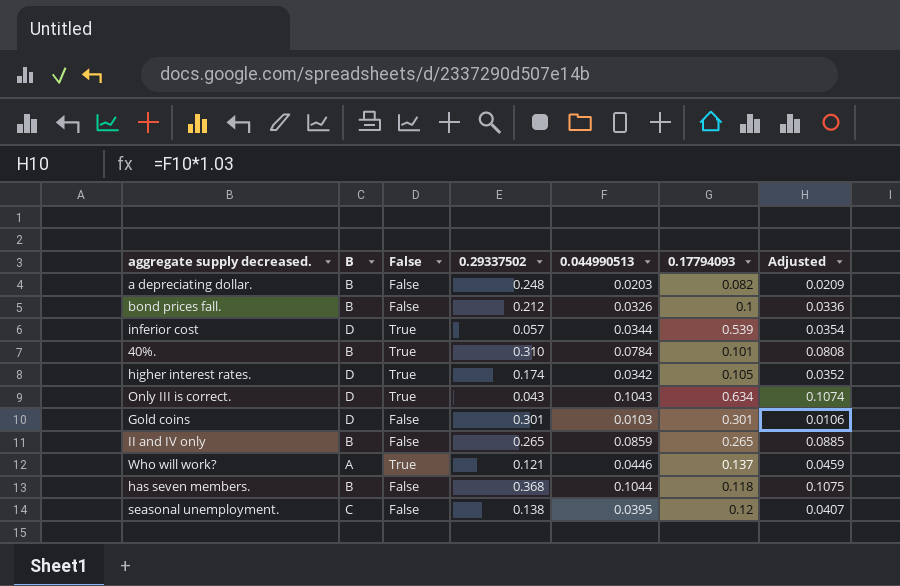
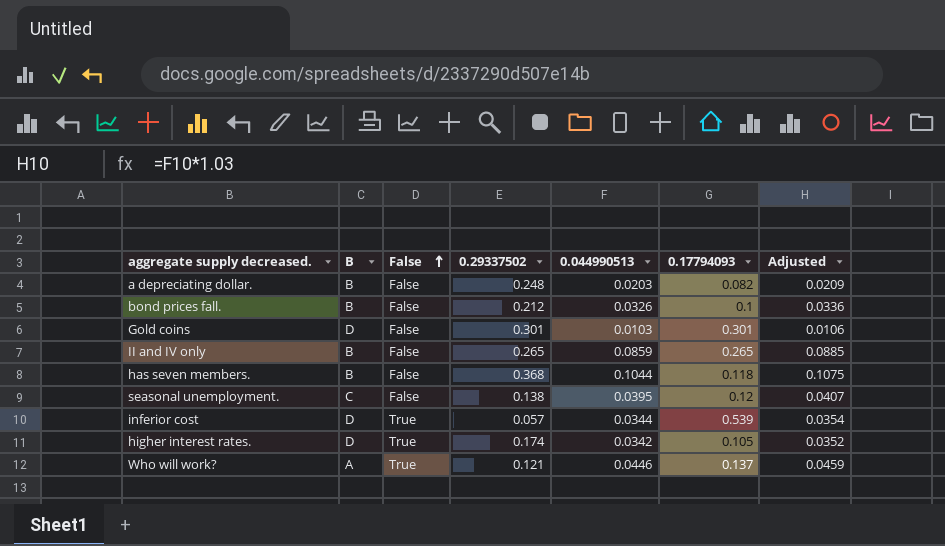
row order: none -> False ascending
row 40%.: B | True | 0.310 | 0.0784 | 0.101 | 0.0808 -> none
row Only III is correct.: D | True | 0.043 | 0.1043 | 0.634 | 0.1074 -> none

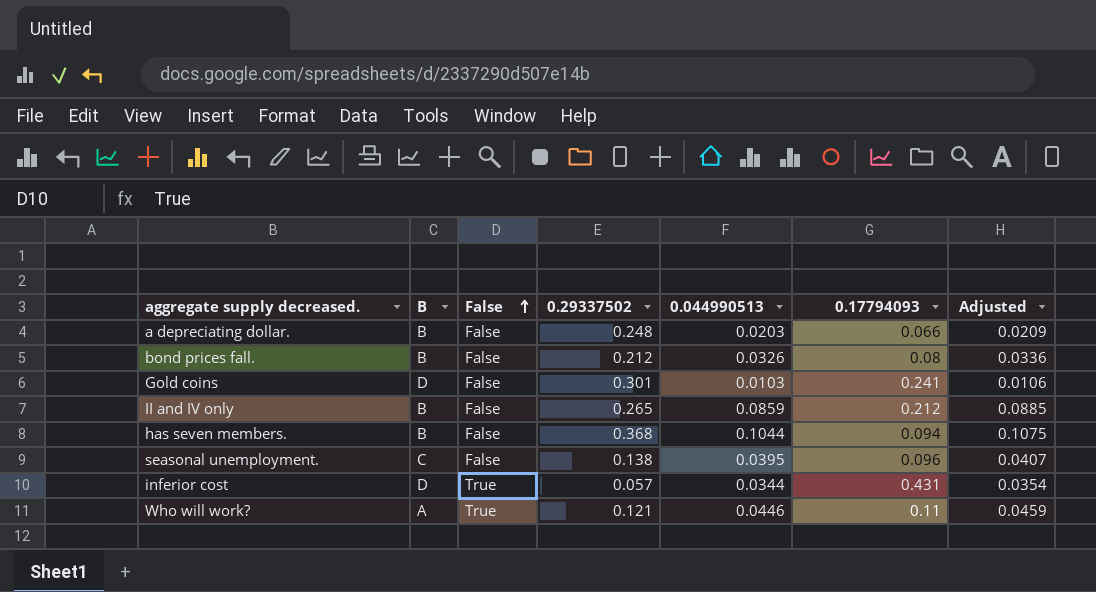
row higher interest rates.: D | True | 0.174 | 0.0342 | 0.105 | 0.0352 -> none
a depreciating dollar. | 0.17794093: 0.082 -> 0.066
bond prices fall. | 0.17794093: 0.1 -> 0.08
Gold coins | 0.17794093: 0.301 -> 0.241
II and IV only | 0.17794093: 0.265 -> 0.212
has seven members. | 0.17794093: 0.118 -> 0.094
seasonal unemployment. | 0.17794093: 0.12 -> 0.096
inferior cost | 0.17794093: 0.539 -> 0.431
Who will work? | 0.17794093: 0.137 -> 0.11

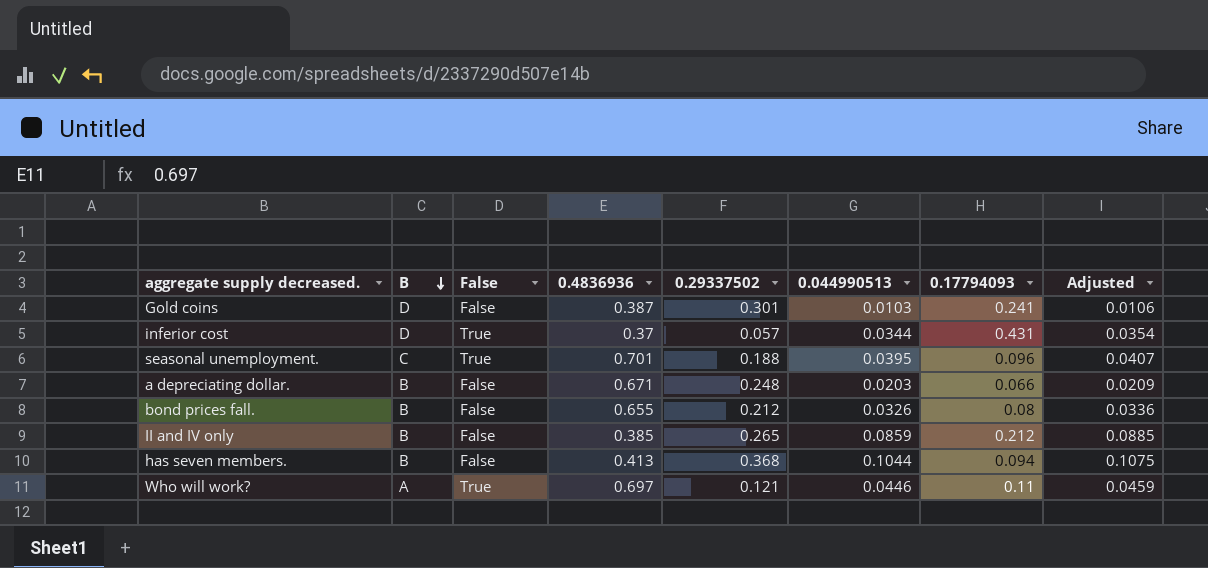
row order: False ascending -> B descending
column 0.4836936 | position: none -> 4
seasonal unemployment. | False: False -> True
seasonal unemployment. | 0.29337502: 0.138 -> 0.188

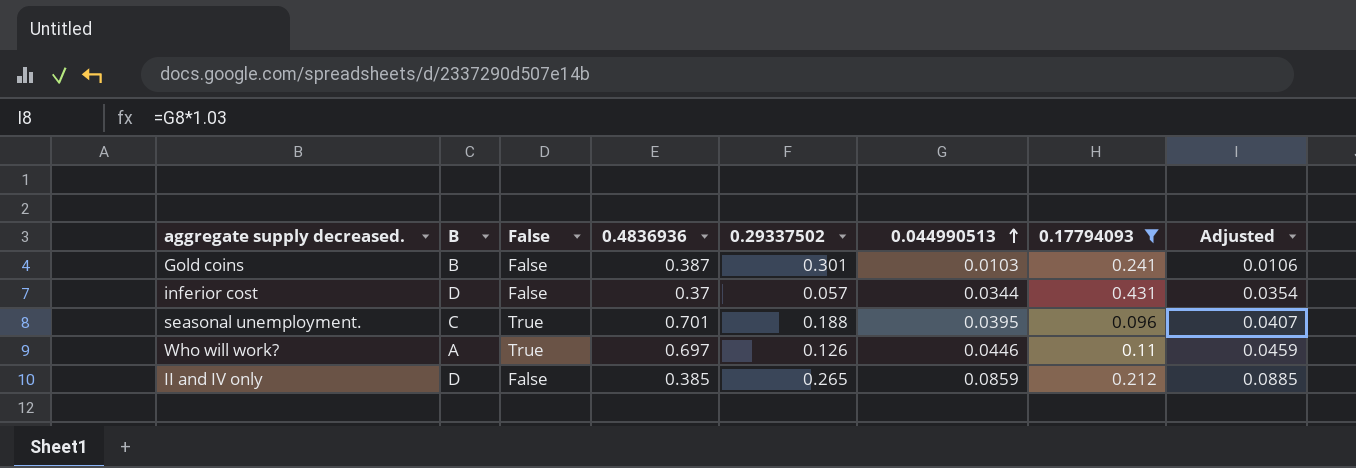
filter: none -> 0.17794093 >= 0.096
row order: B descending -> 0.044990513 ascending
Gold coins | B: D -> B
inferior cost | False: True -> False
Who will work? | 0.29337502: 0.121 -> 0.126
II and IV only | B: B -> D

